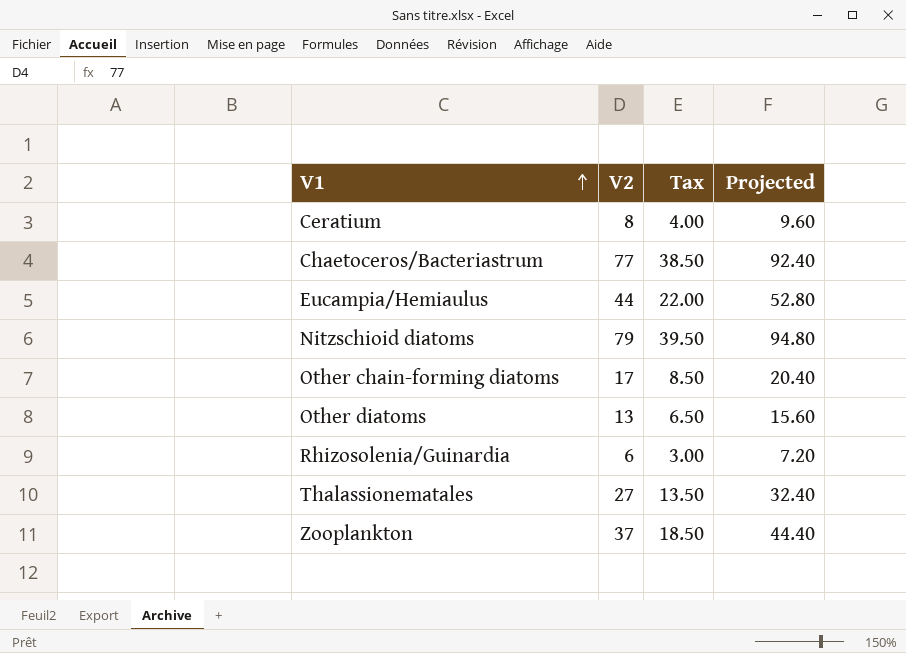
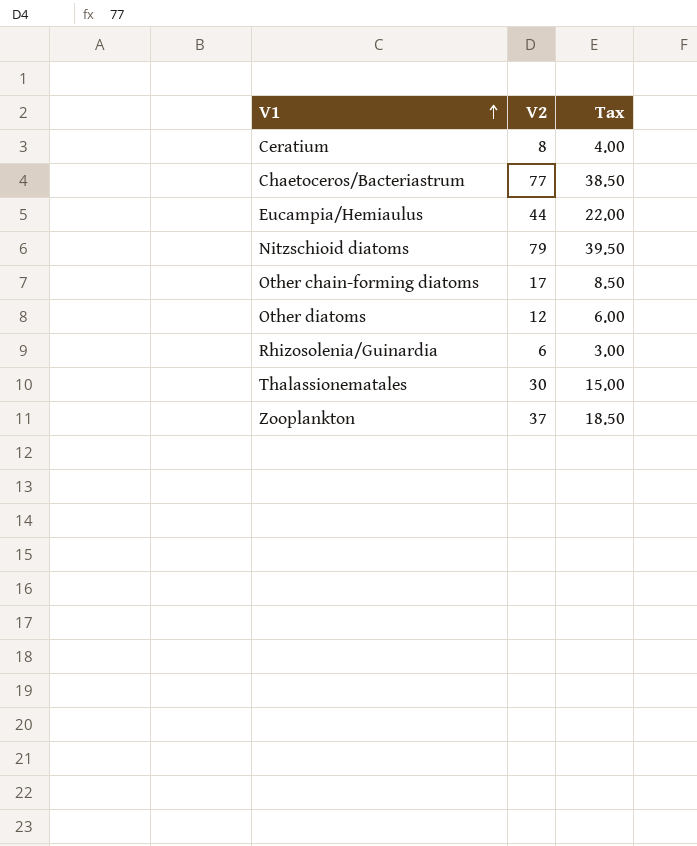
column Projected | formula: [V2] * 1.2 -> none
Other diatoms | V2: 13 -> 12
Other diatoms | Tax: 6.50 -> 6.00
Thalassionematales | V2: 27 -> 30
Thalassionematales | Tax: 13.50 -> 15.00

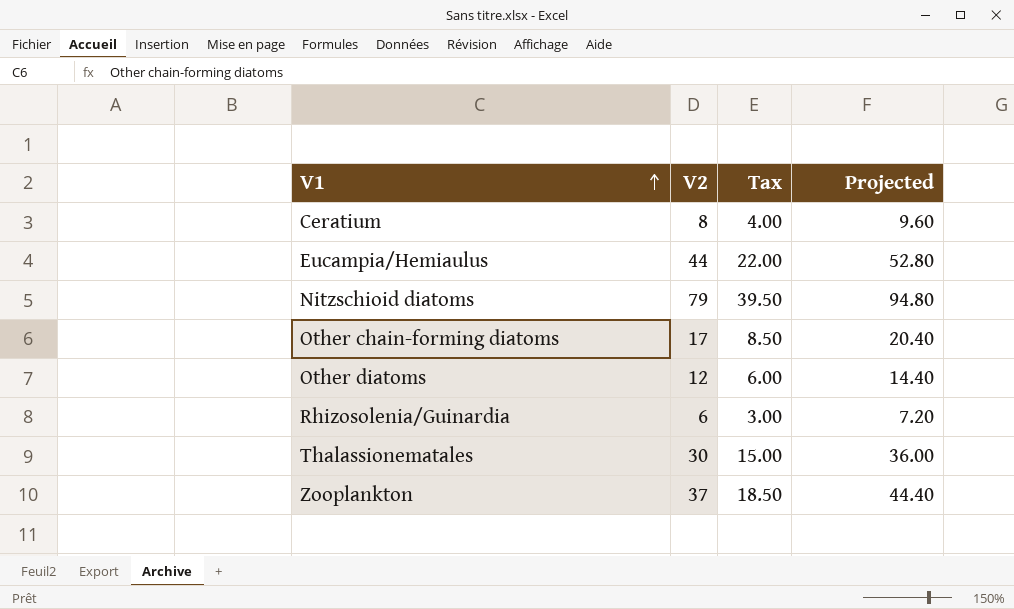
column Projected | formula: none -> [V2] * 1.2
row Chaetoceros/Bacteriastrum: 77 | 38.50 -> none

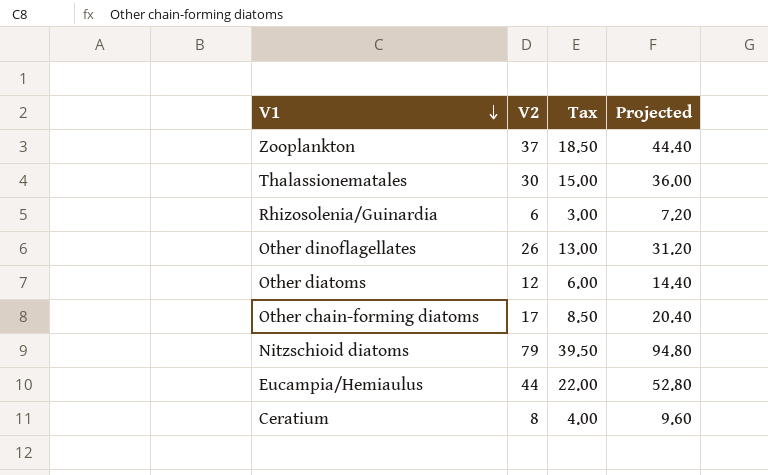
row order: V1 ascending -> V1 descending
row Other dinoflagellates: none -> 26 | 13.00 | 31.20

